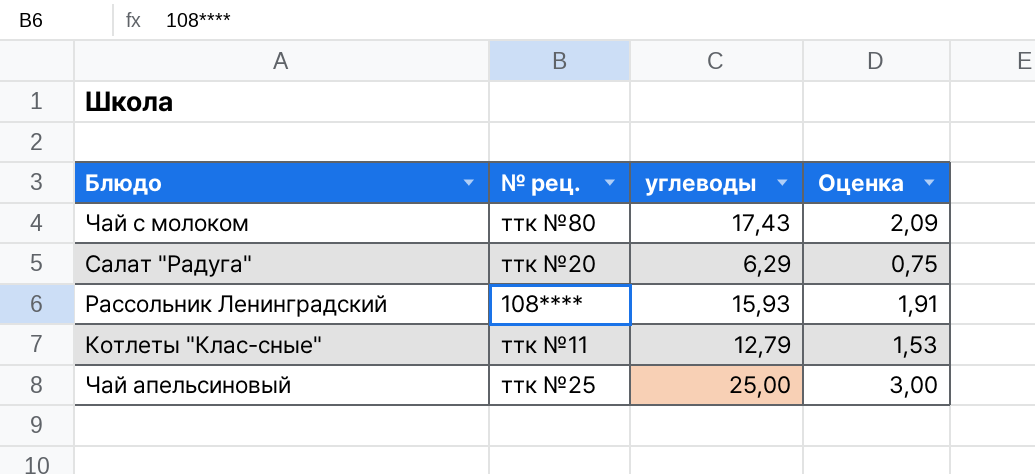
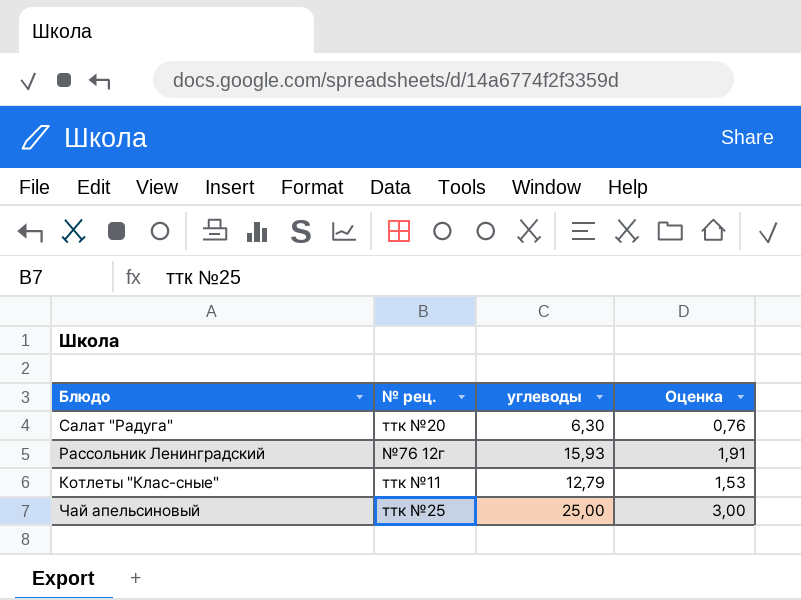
row Чай с молоком: ттк №80 | 17,43 | 2,09 -> none
Салат "Радуга" | углеводы: 6,29 -> 6,30
Салат "Радуга" | Оценка: 0,75 -> 0,76
Рассольник Ленинградский | № рец.: 108**** -> №76 12г

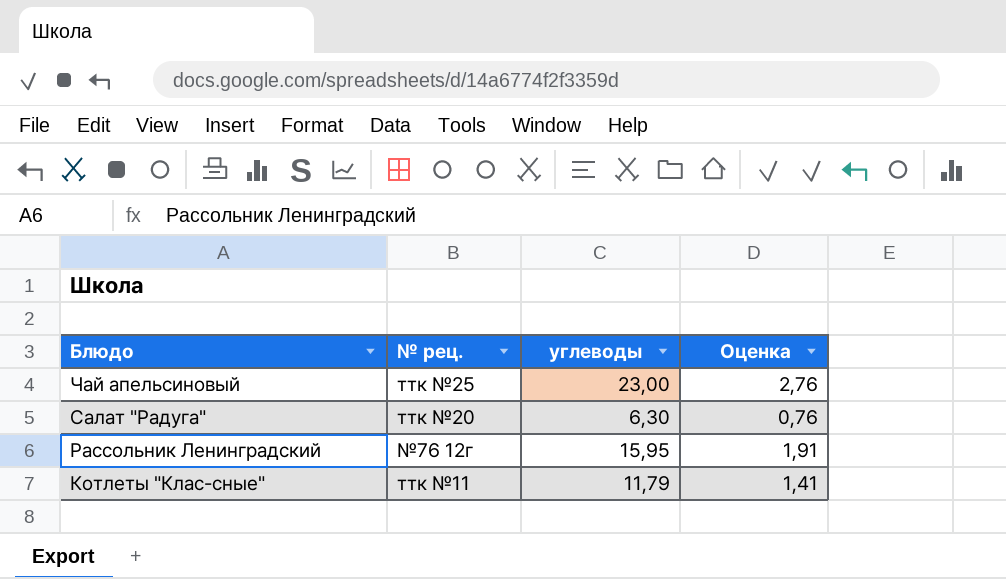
row order: none -> Блюдо descending
Чай апельсиновый | углеводы: 25,00 -> 23,00
Чай апельсиновый | Оценка: 3,00 -> 2,76
Рассольник Ленинградский | углеводы: 15,93 -> 15,95
Котлеты "Клас-сные" | углеводы: 12,79 -> 11,79
Котлеты "Клас-сные" | Оценка: 1,53 -> 1,41

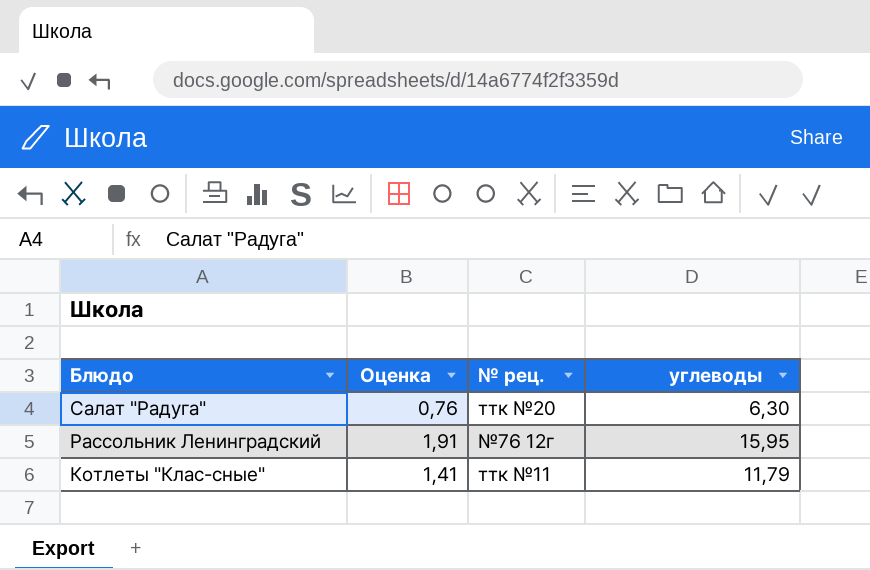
column Оценка | position: 4 -> 2
row Чай апельсиновый: ттк №25 | 23,00 | 2,76 -> none

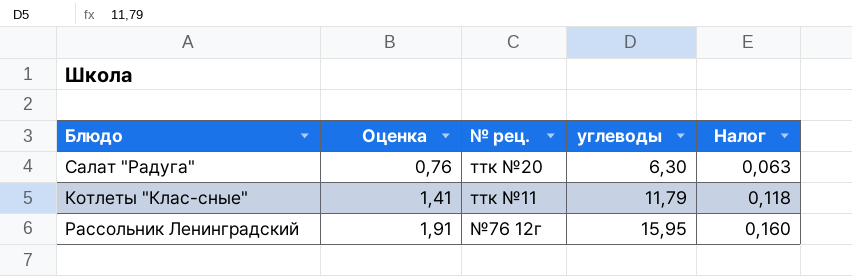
row order: Блюдо descending -> Оценка ascending
column Налог | formula: none -> [углеводы] * 0,01

